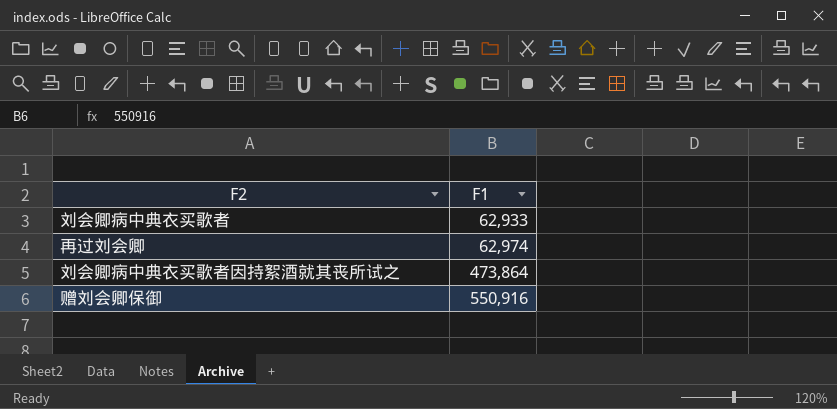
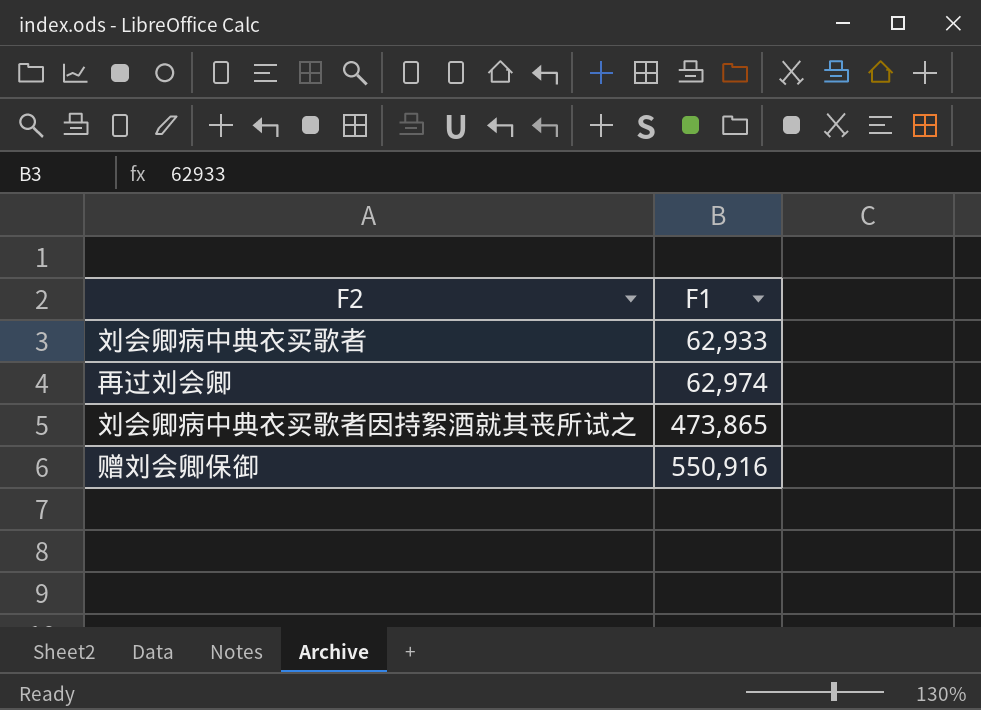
刘会卿病中典衣买歌者因持絮酒就其丧所试之 | F1: 473,864 -> 473,865

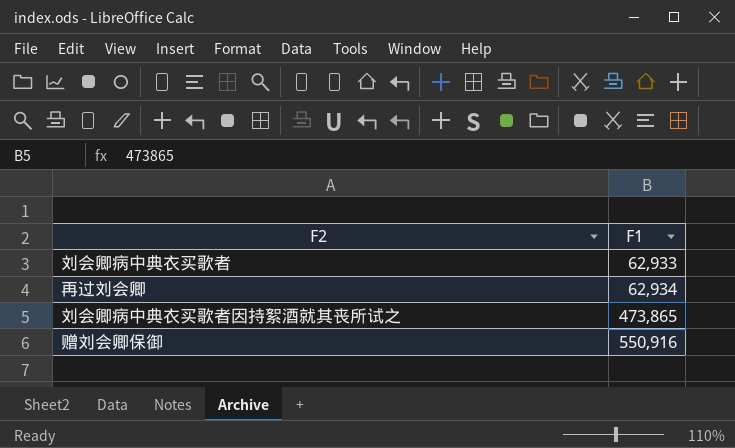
再过刘会卿 | F1: 62,974 -> 62,934

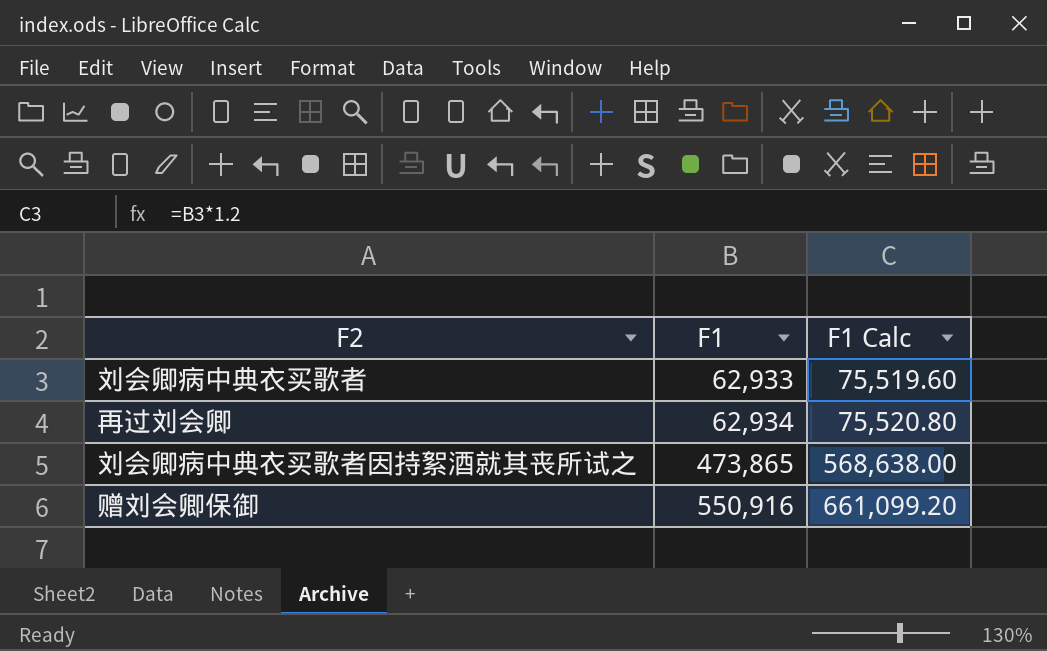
column F1 Calc | formula: none -> [F1] * 1.2

